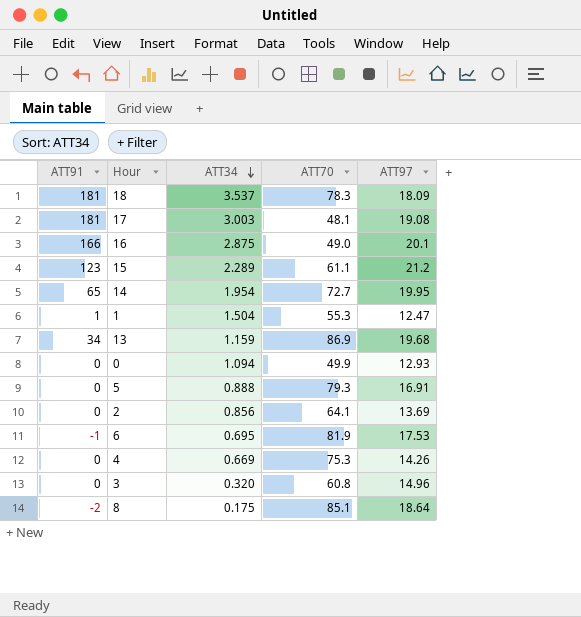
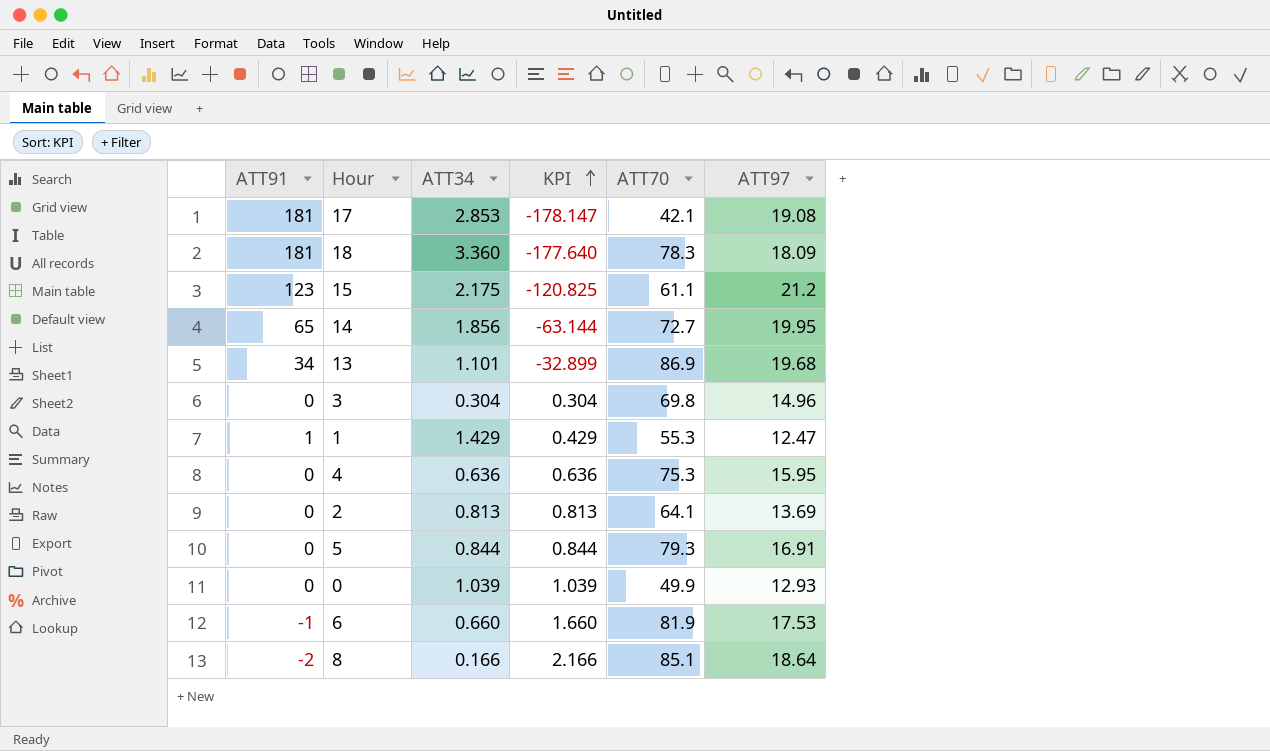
row order: ATT34 descending -> KPI ascending
column KPI | formula: none -> [ATT34] - [ATT91]
row 16: 166 | 2.875 | 49.0 | 20.1 -> none
17 | ATT34: 3.003 -> 2.853
17 | ATT70: 48.1 -> 42.1
18 | ATT34: 3.537 -> 3.360
15 | ATT34: 2.289 -> 2.175
14 | ATT34: 1.954 -> 1.856
13 | ATT34: 1.159 -> 1.101
3 | ATT34: 0.320 -> 0.304
3 | ATT70: 60.8 -> 69.8
1 | ATT34: 1.504 -> 1.429
4 | ATT34: 0.669 -> 0.636
4 | ATT97: 14.26 -> 15.95
2 | ATT34: 0.856 -> 0.813
5 | ATT34: 0.888 -> 0.844
0 | ATT34: 1.094 -> 1.039
6 | ATT34: 0.695 -> 0.660
8 | ATT34: 0.175 -> 0.166

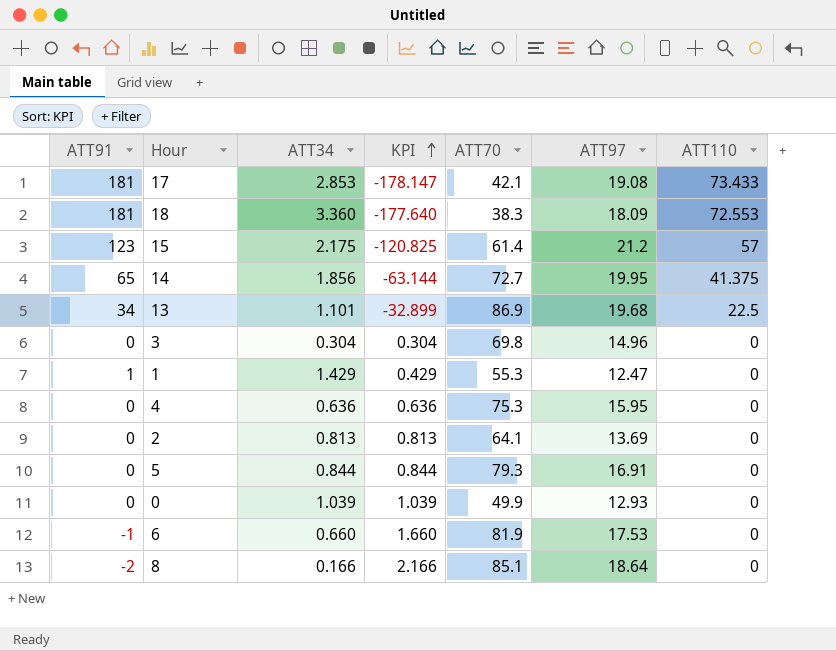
column ATT110 | position: none -> 7
18 | ATT70: 78.3 -> 38.3
15 | ATT70: 61.1 -> 61.4

